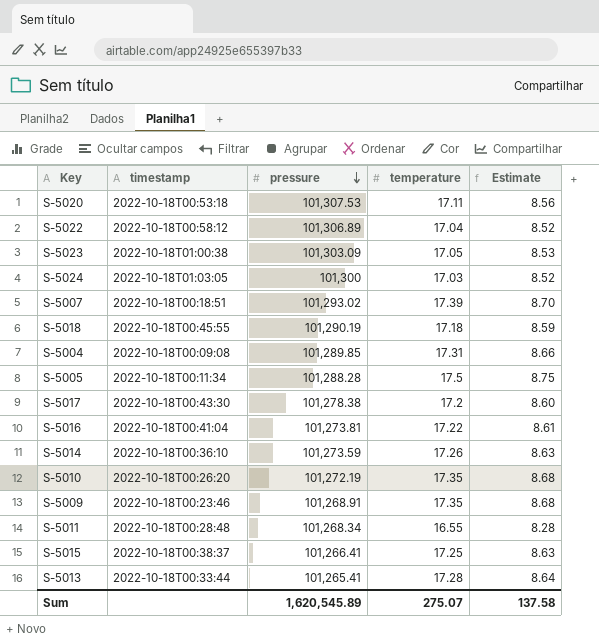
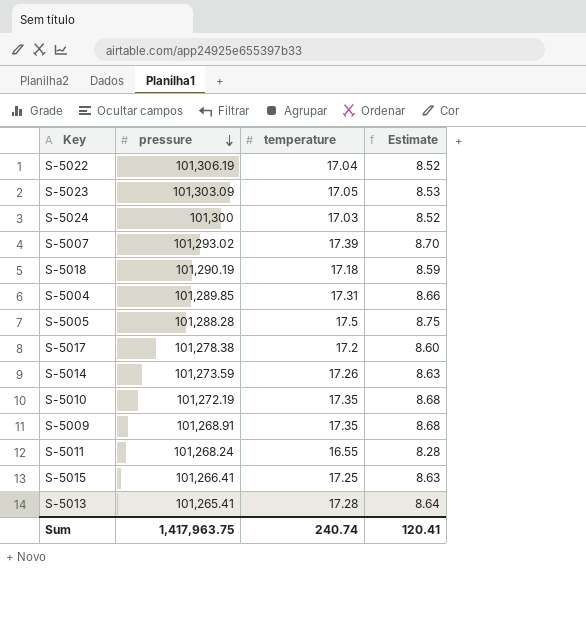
column timestamp | position: 2 -> none
row S-5020: 2022-10-18T00:53:18 | 101,307.53 | 17.11 | 8.56 -> none
row S-5016: 2022-10-18T00:41:04 | 101,273.81 | 17.22 | 8.61 -> none
S-5022 | pressure: 101,306.89 -> 101,306.19
S-5011 | pressure: 101,268.34 -> 101,268.24
Sum | pressure: 1,620,545.89 -> 1,417,963.75
Sum | temperature: 275.07 -> 240.74
Sum | Estimate: 137.58 -> 120.41

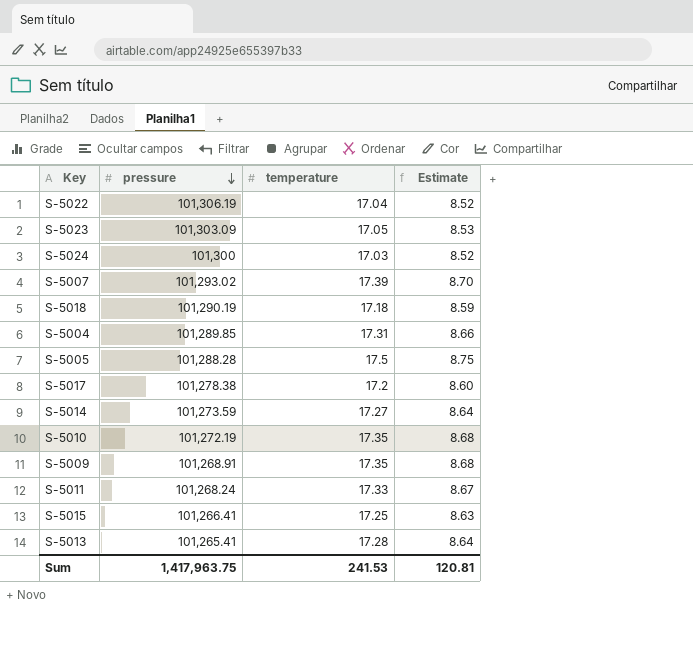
S-5014 | temperature: 17.26 -> 17.27
S-5014 | Estimate: 8.63 -> 8.64
S-5011 | temperature: 16.55 -> 17.33
S-5011 | Estimate: 8.28 -> 8.67
Sum | temperature: 240.74 -> 241.53
Sum | Estimate: 120.41 -> 120.81

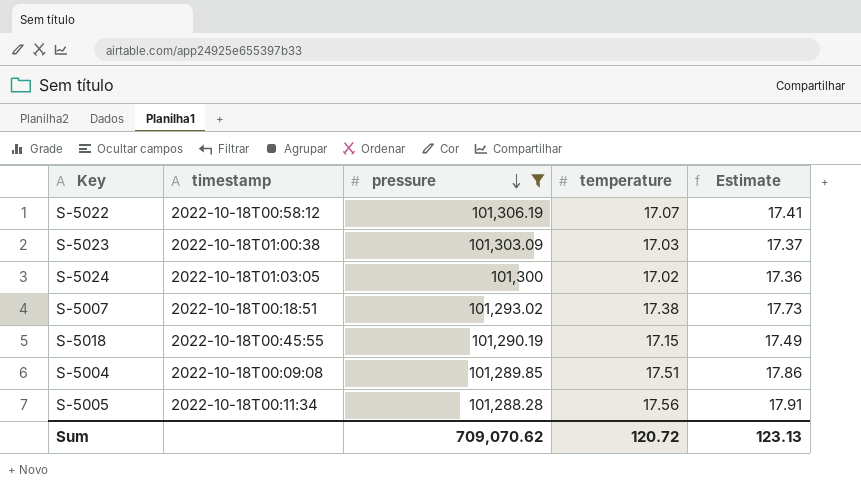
filter: none -> pressure >= 101,288.28
column timestamp | position: none -> 2
column Estimate | formula: [temperature] * 0.5 -> [temperature] * 1.02
S-5022 | temperature: 17.04 -> 17.07
S-5023 | temperature: 17.05 -> 17.03
S-5024 | temperature: 17.03 -> 17.02
S-5007 | temperature: 17.39 -> 17.38
S-5018 | temperature: 17.18 -> 17.15
S-5004 | temperature: 17.31 -> 17.51
S-5005 | temperature: 17.5 -> 17.56
Sum | pressure: 1,417,963.75 -> 709,070.62
Sum | temperature: 241.53 -> 120.72
Sum | Estimate: 120.81 -> 123.13

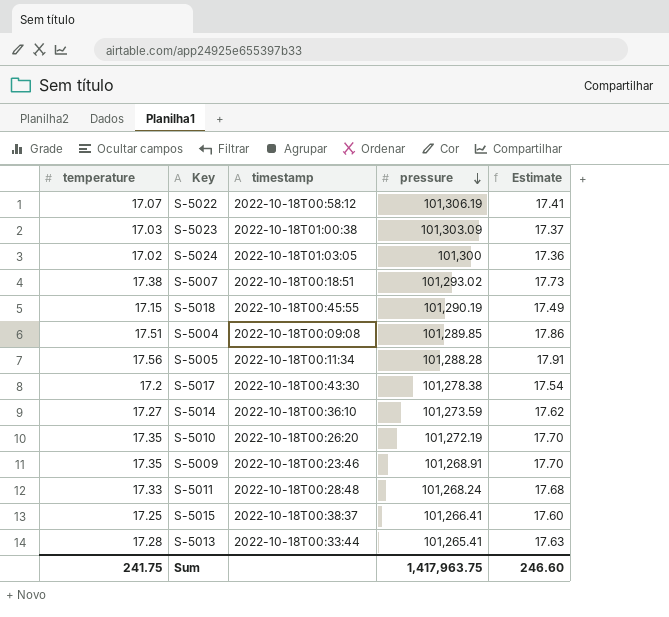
filter: pressure >= 101,288.28 -> none
column temperature | position: 4 -> 1
Sum | temperature: 120.72 -> 241.75
Sum | pressure: 709,070.62 -> 1,417,963.75
Sum | Estimate: 123.13 -> 246.60

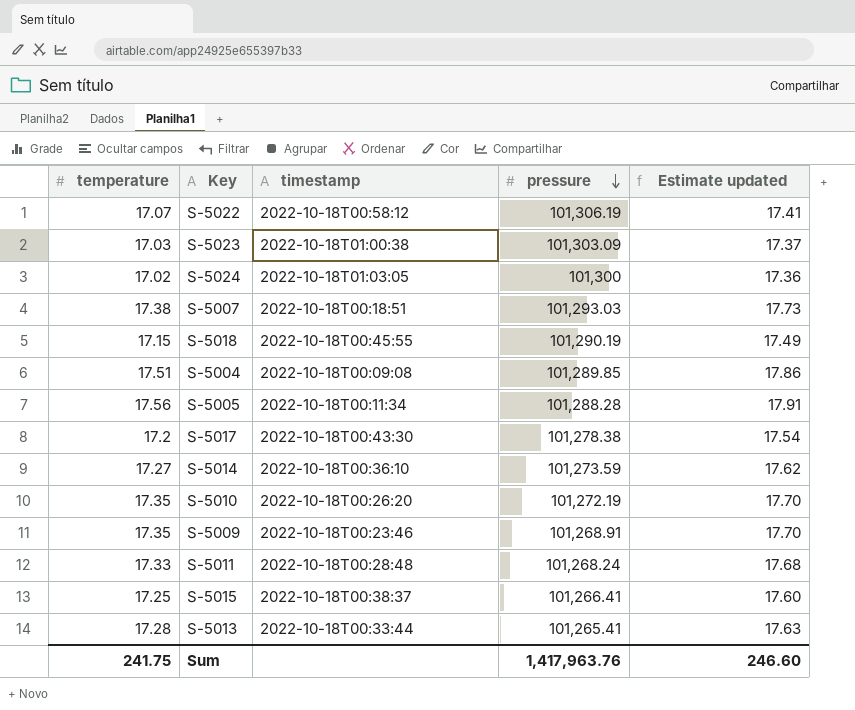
column name: Estimate -> Estimate updated
S-5007 | pressure: 101,293.02 -> 101,293.03
Sum | pressure: 1,417,963.75 -> 1,417,963.76

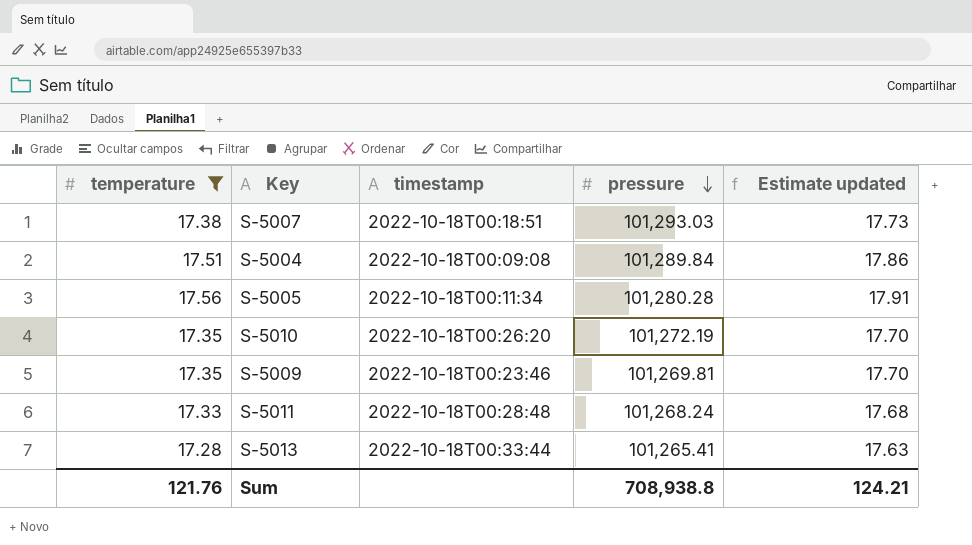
filter: none -> temperature >= 17.28
S-5004 | pressure: 101,289.85 -> 101,289.84
S-5005 | pressure: 101,288.28 -> 101,280.28
S-5009 | pressure: 101,268.91 -> 101,269.81
Sum | temperature: 241.75 -> 121.76
Sum | pressure: 1,417,963.76 -> 708,938.8
Sum | Estimate updated: 246.60 -> 124.21

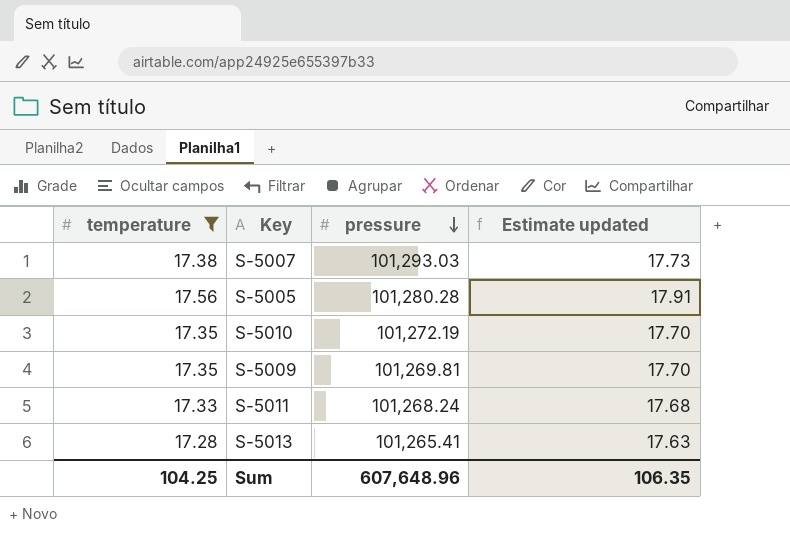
column timestamp | position: 3 -> none
row S-5004: 17.51 | 2022-10-18T00:09:08 | 101,289.84 | 17.86 -> none
Sum | temperature: 121.76 -> 104.25
Sum | pressure: 708,938.8 -> 607,648.96
Sum | Estimate updated: 124.21 -> 106.35

